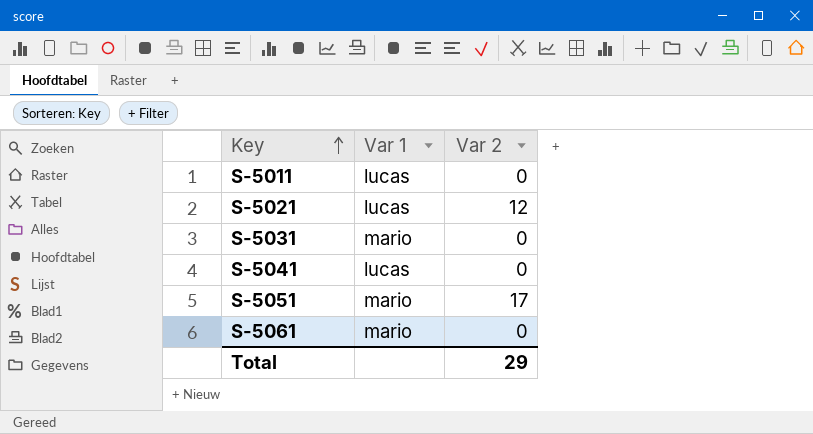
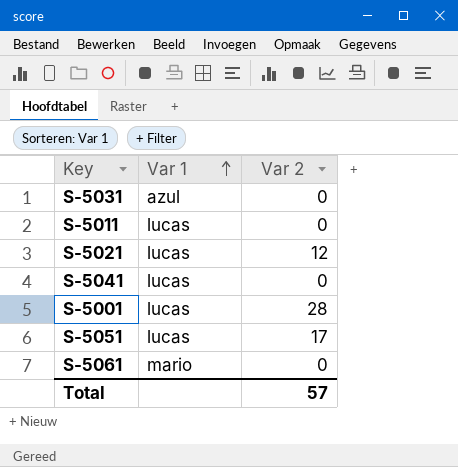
row order: Key ascending -> Var 1 ascending
S-5031 | Var 1: mario -> azul
row S-5001: none -> lucas | 28
S-5051 | Var 1: mario -> lucas
Total | Var 2: 29 -> 57

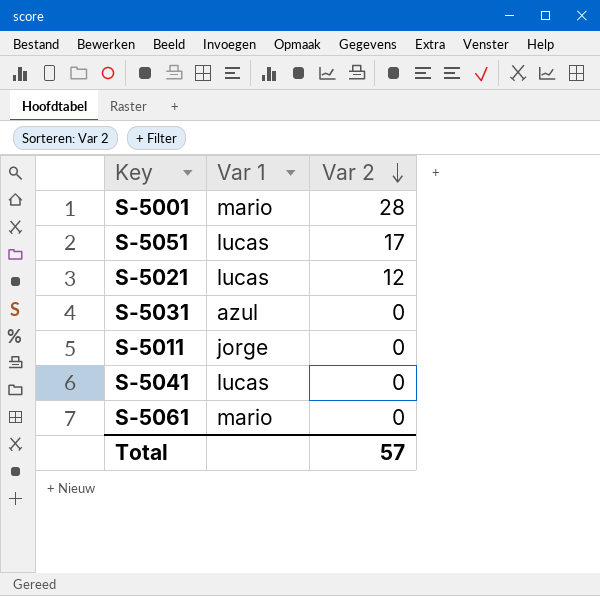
row order: Var 1 ascending -> Var 2 descending
S-5001 | Var 1: lucas -> mario
S-5011 | Var 1: lucas -> jorge

